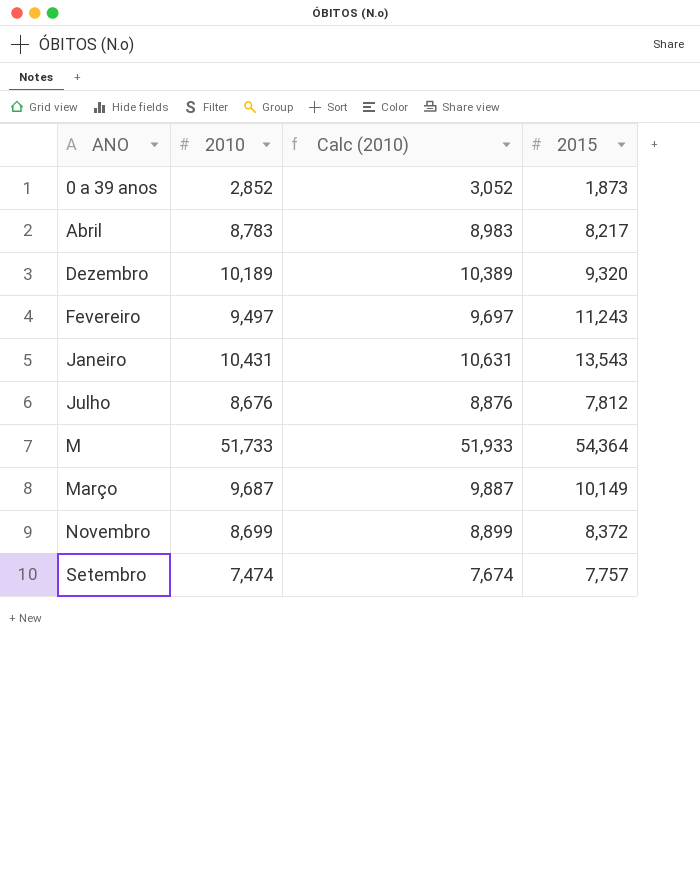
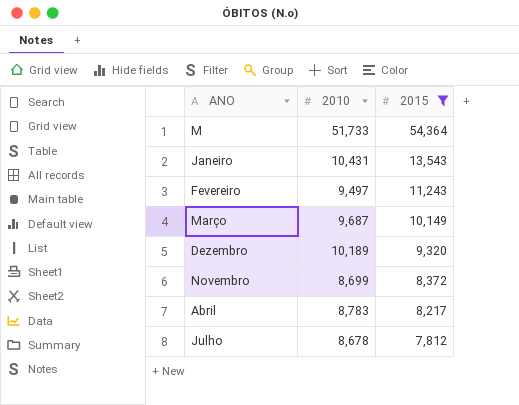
filter: none -> 2015 >= 7,812
row order: ANO ascending -> 2015 descending
column Calc (2010) | formula: [2010] + 200 -> none
Julho | 2010: 8,676 -> 8,678

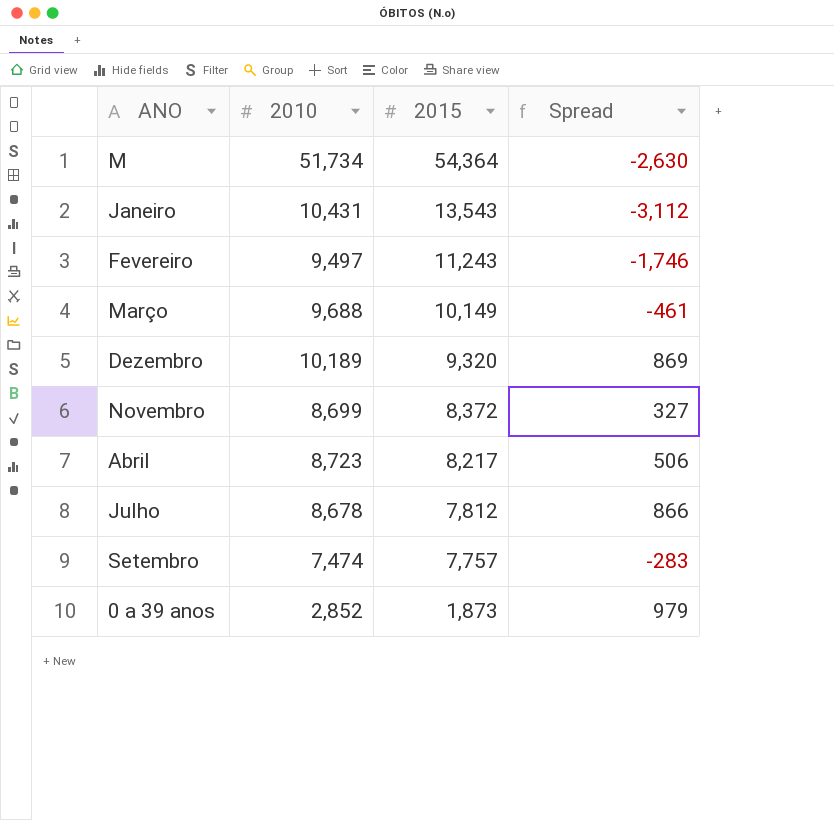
filter: 2015 >= 7,812 -> none
column Spread | formula: none -> [2010] - [2015]
M | 2010: 51,733 -> 51,734
Março | 2010: 9,687 -> 9,688
Abril | 2010: 8,783 -> 8,723

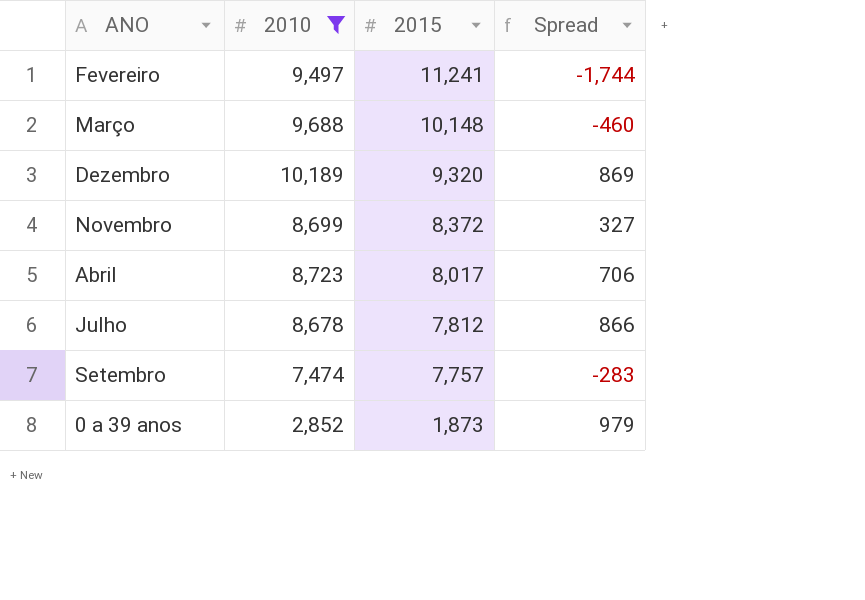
filter: none -> 2010 <= 10,189
Fevereiro | 2015: 11,243 -> 11,241
Fevereiro | Spread: -1,746 -> -1,744
Março | 2015: 10,149 -> 10,148
Março | Spread: -461 -> -460
Abril | 2015: 8,217 -> 8,017
Abril | Spread: 506 -> 706

